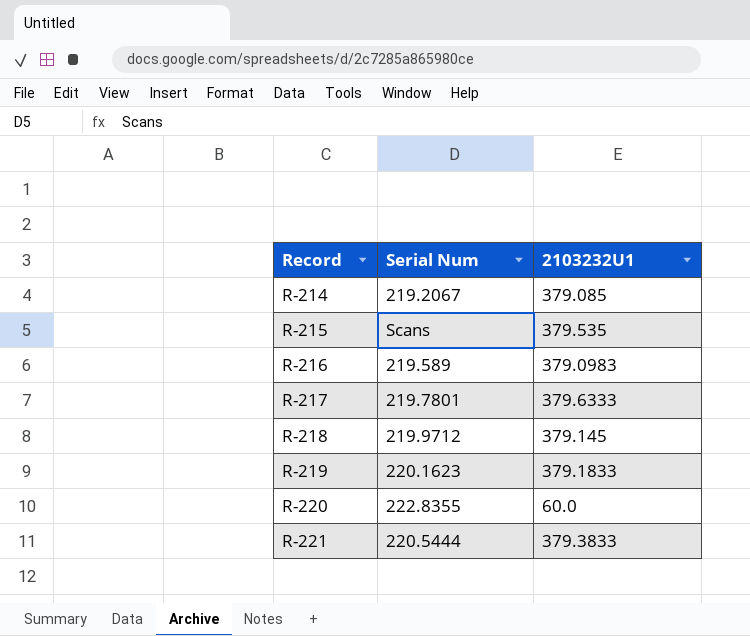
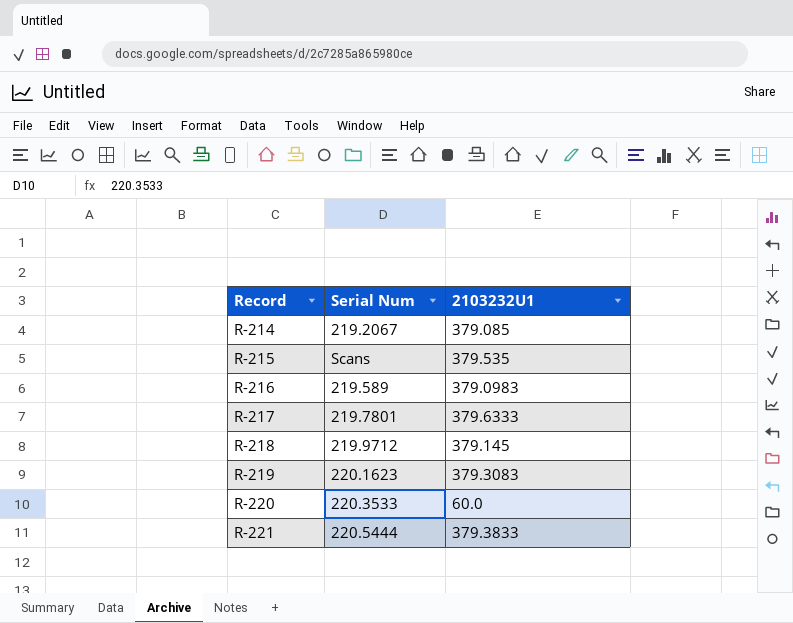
R-219 | 2103232U1: 379.1833 -> 379.3083
R-220 | Serial Num: 222.8355 -> 220.3533

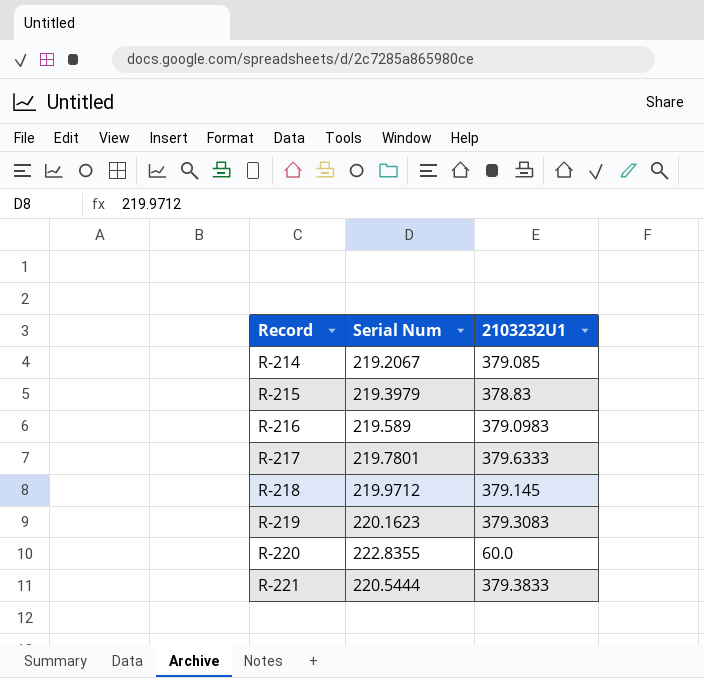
R-215 | Serial Num: Scans -> 219.3979
R-215 | 2103232U1: 379.535 -> 378.83
R-220 | Serial Num: 220.3533 -> 222.8355

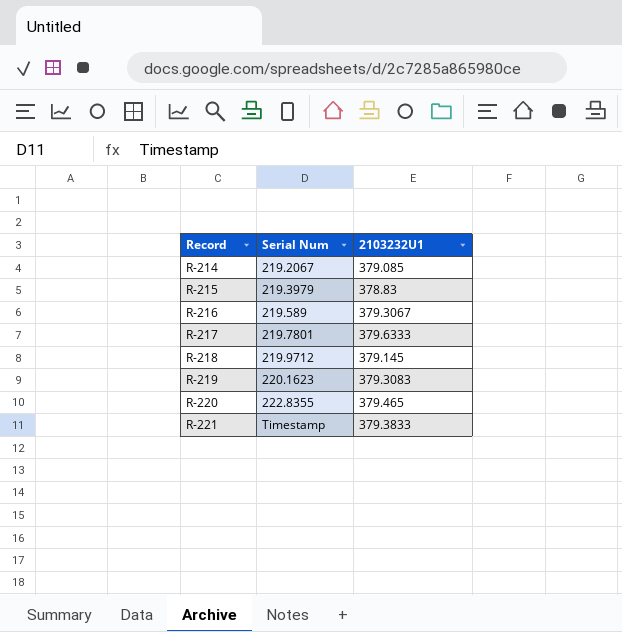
R-216 | 2103232U1: 379.0983 -> 379.3067
R-220 | 2103232U1: 60.0 -> 379.465
R-221 | Serial Num: 220.5444 -> Timestamp

